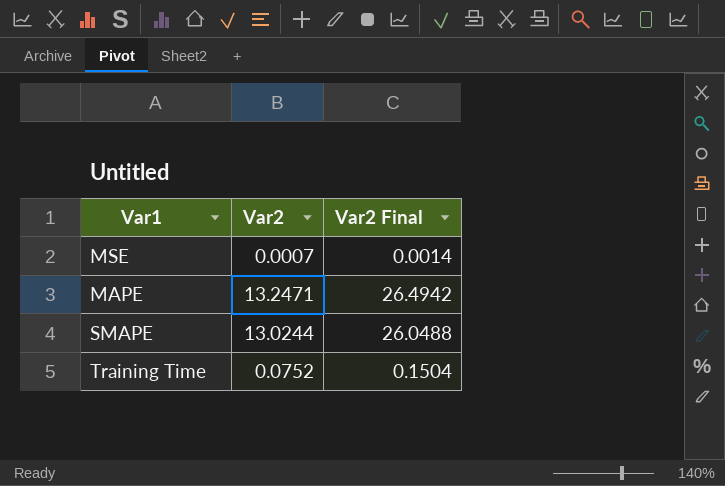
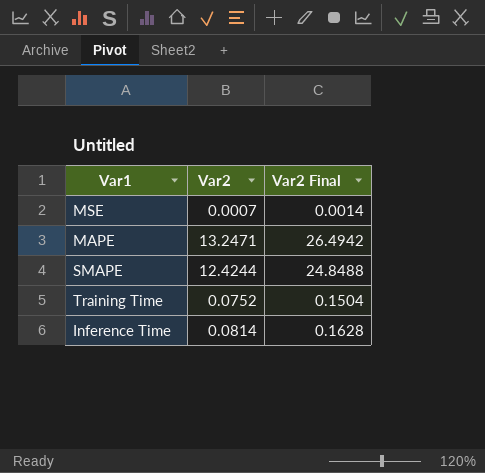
SMAPE | Var2: 13.0244 -> 12.4244
SMAPE | Var2 Final: 26.0488 -> 24.8488
row Inference Time: none -> 0.0814 | 0.1628

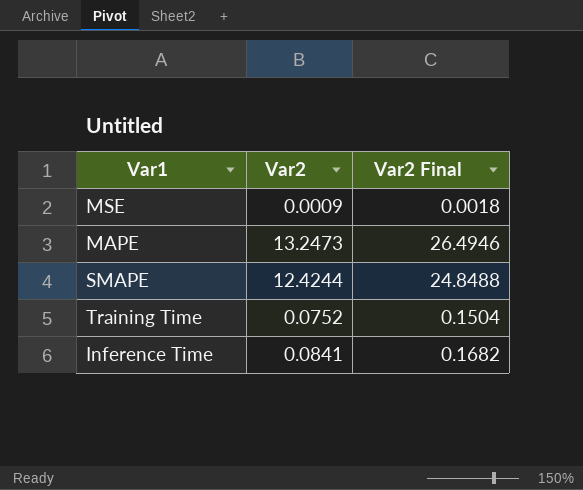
MSE | Var2: 0.0007 -> 0.0009
MSE | Var2 Final: 0.0014 -> 0.0018
MAPE | Var2: 13.2471 -> 13.2473
MAPE | Var2 Final: 26.4942 -> 26.4946
Inference Time | Var2: 0.0814 -> 0.0841
Inference Time | Var2 Final: 0.1628 -> 0.1682

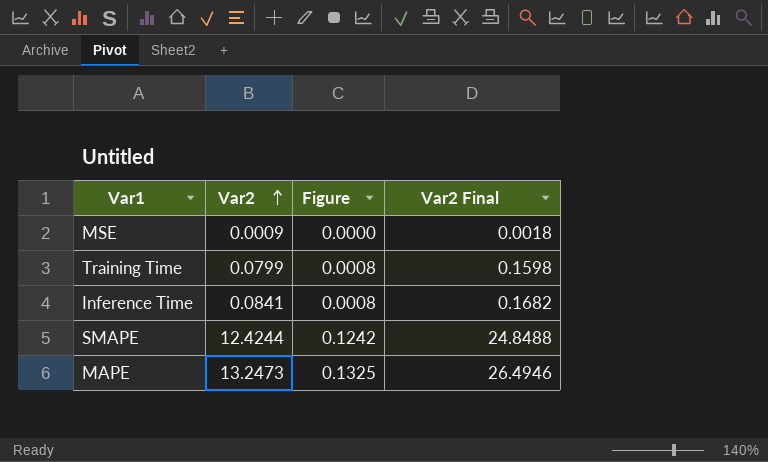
row order: none -> Var2 ascending
column Figure | formula: none -> [Var2] * 0.01
Training Time | Var2: 0.0752 -> 0.0799
Training Time | Var2 Final: 0.1504 -> 0.1598

